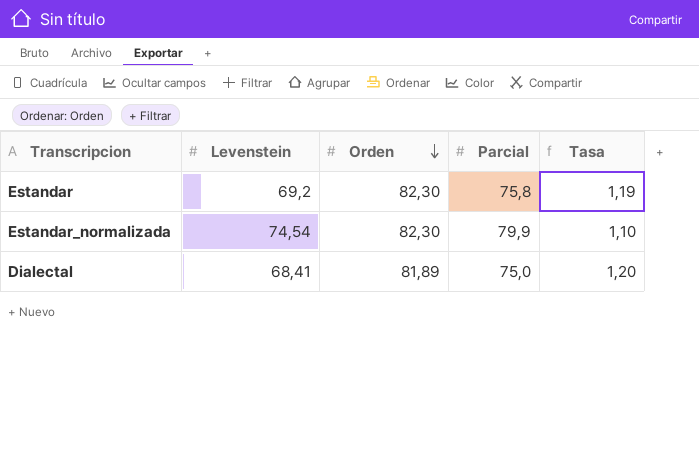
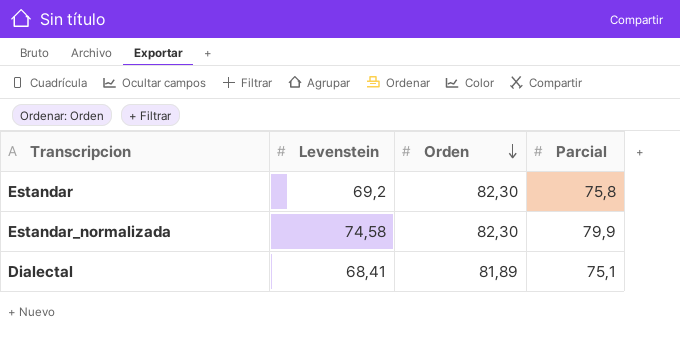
column Tasa | formula: [Orden] / [Levenstein] -> none
Estandar_normalizada | Levenstein: 74,54 -> 74,58
Dialectal | Parcial: 75,0 -> 75,1

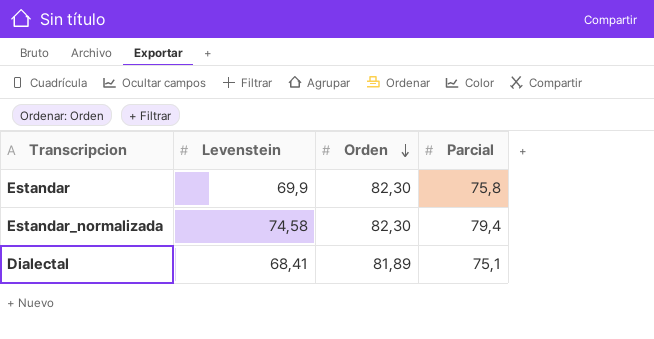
Estandar | Levenstein: 69,2 -> 69,9
Estandar_normalizada | Parcial: 79,9 -> 79,4

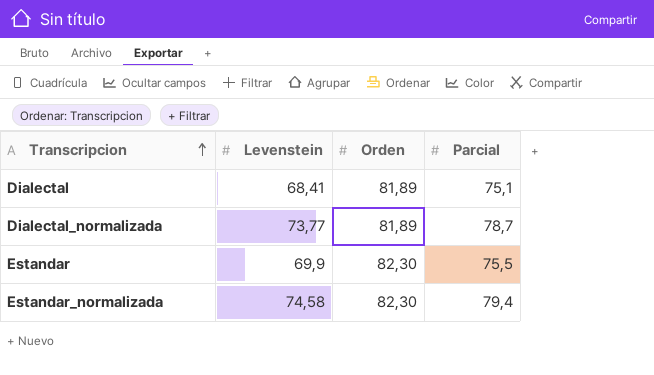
row order: Orden descending -> Transcripcion ascending
row Dialectal_normalizada: none -> 73,77 | 81,89 | 78,7
Estandar | Parcial: 75,8 -> 75,5

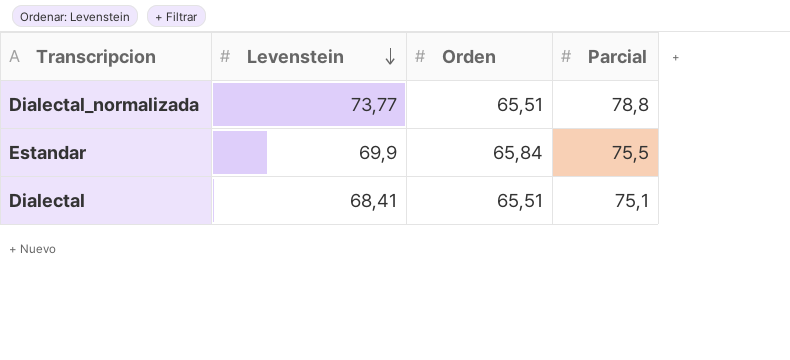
row order: Transcripcion ascending -> Levenstein descending
row Estandar_normalizada: 74,58 | 82,30 | 79,4 -> none
Dialectal_normalizada | Orden: 81,89 -> 65,51
Dialectal_normalizada | Parcial: 78,7 -> 78,8
Estandar | Orden: 82,30 -> 65,84
Dialectal | Orden: 81,89 -> 65,51

